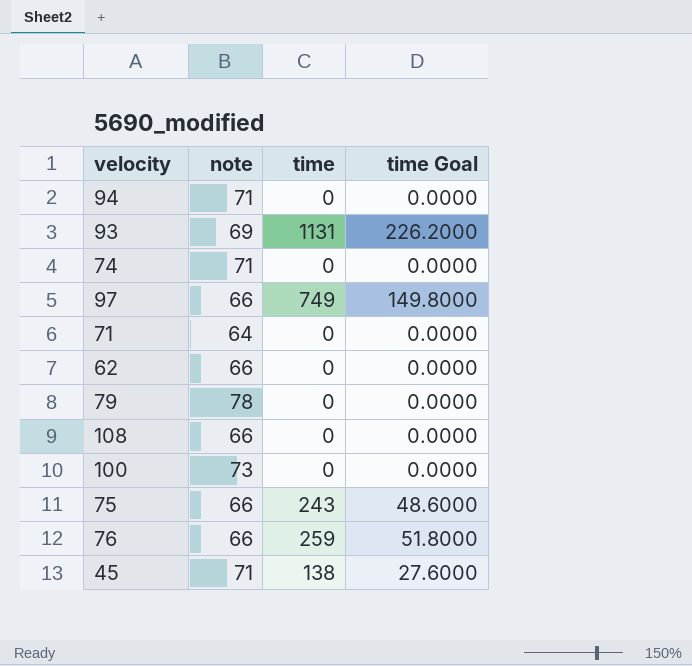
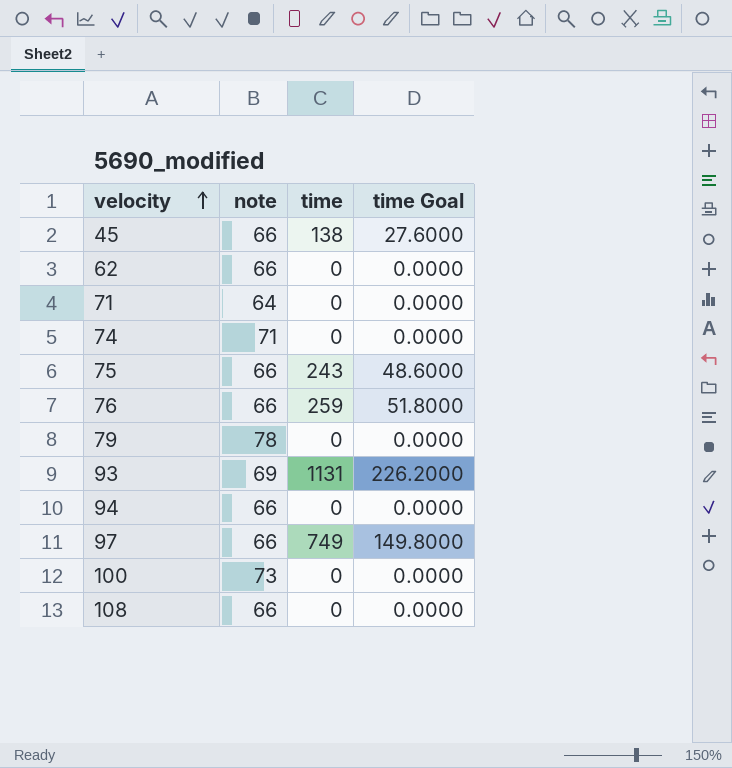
row order: none -> velocity ascending
45 | note: 71 -> 66
94 | note: 71 -> 66

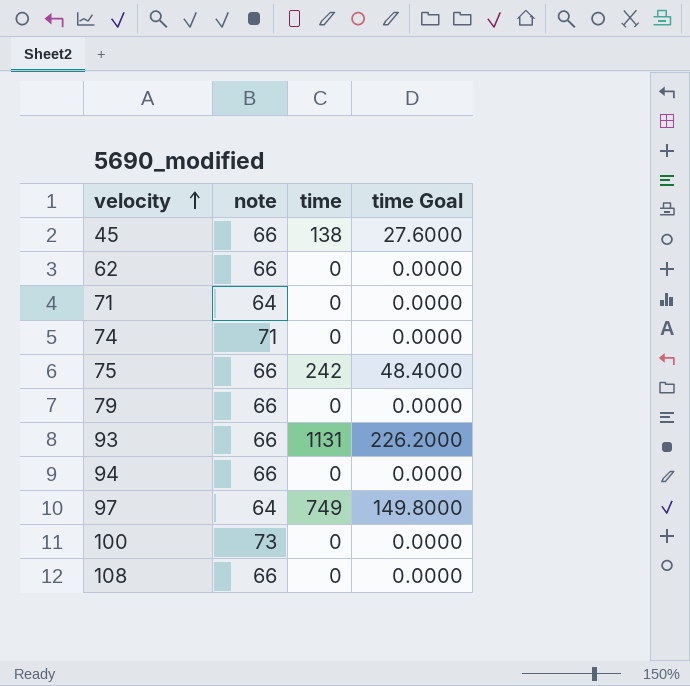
row 76: 66 | 259 | 51.8000 -> none
75 | time: 243 -> 242
75 | time Goal: 48.6000 -> 48.4000
79 | note: 78 -> 66
93 | note: 69 -> 66
97 | note: 66 -> 64

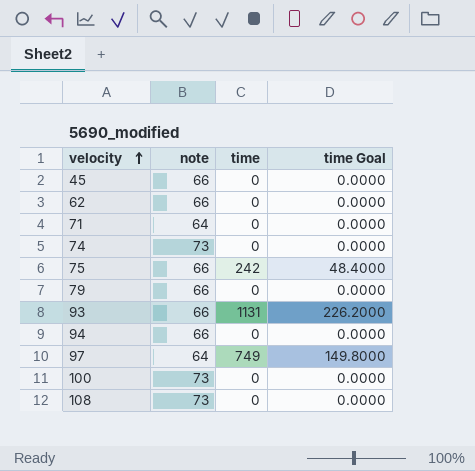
45 | time: 138 -> 0
45 | time Goal: 27.6000 -> 0.0000
74 | note: 71 -> 73
108 | note: 66 -> 73

